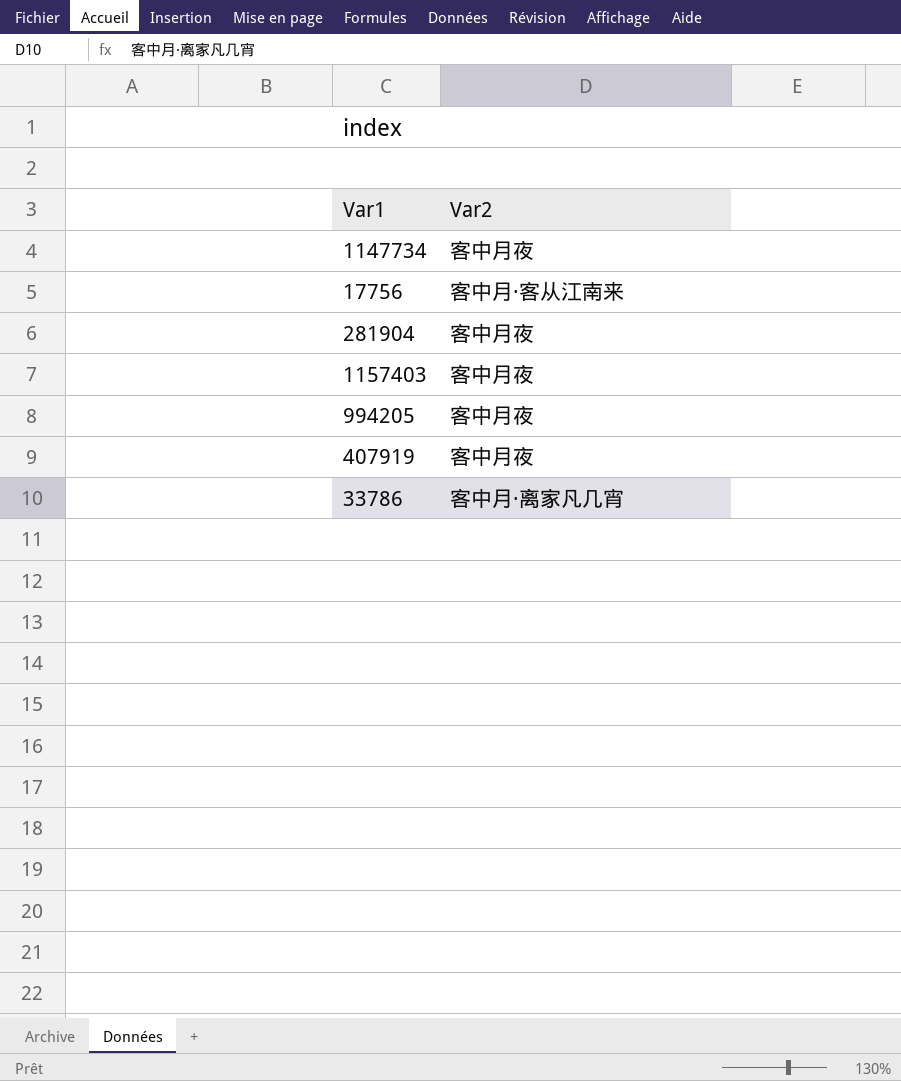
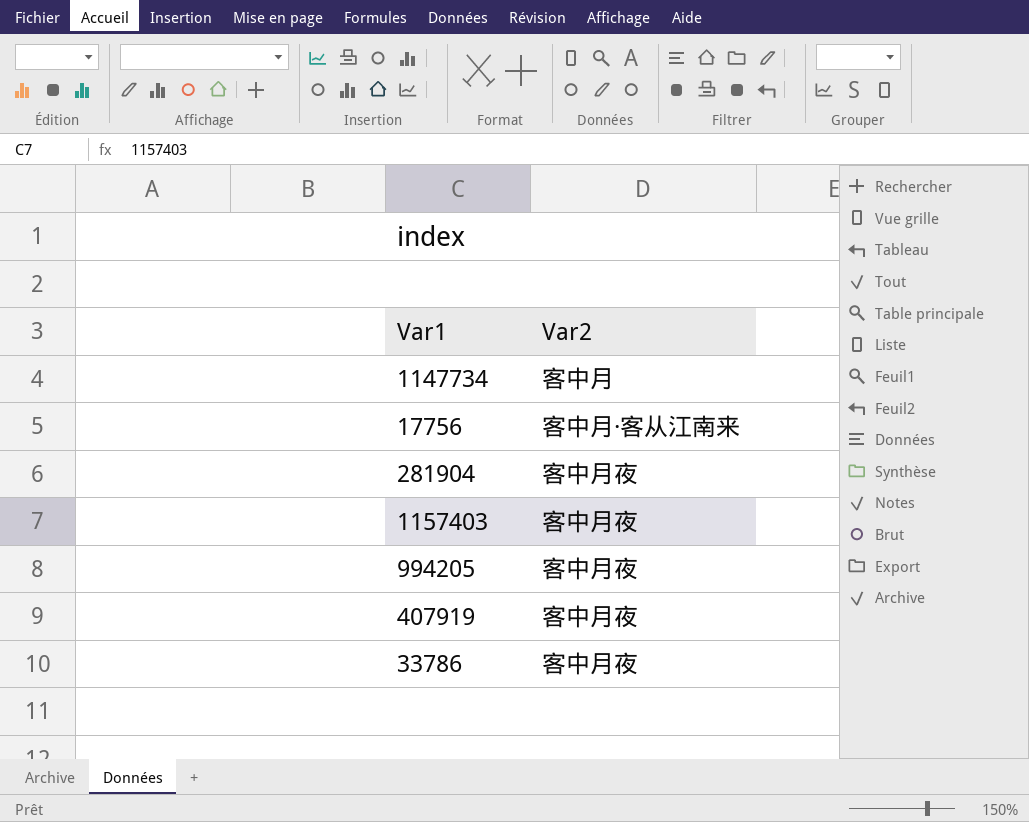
1147734 | Var2: 客中月夜 -> 客中月
33786 | Var2: 客中月·离家凡几宵 -> 客中月夜

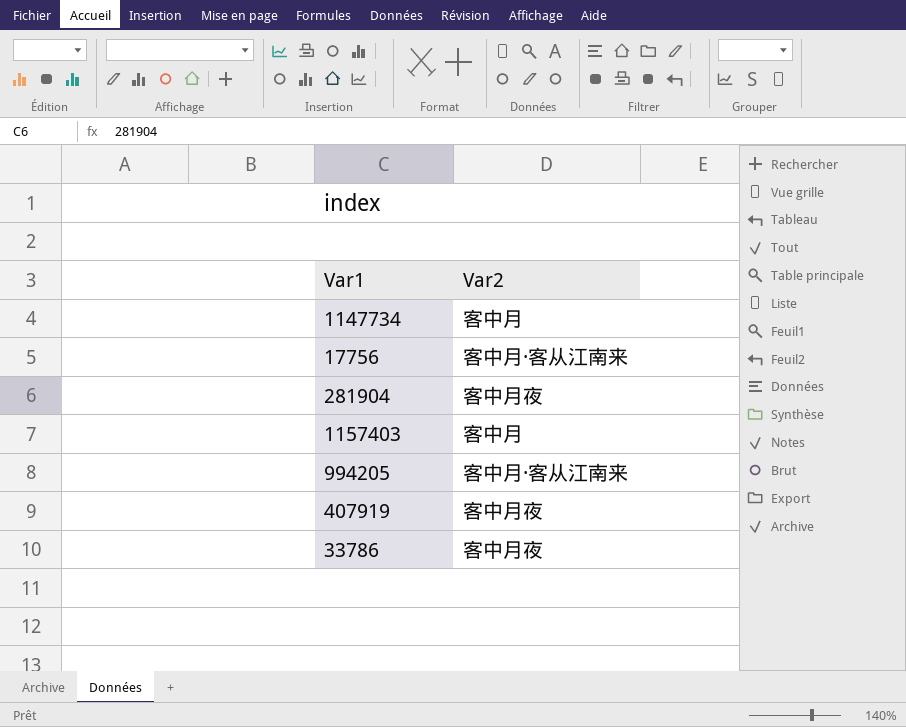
1157403 | Var2: 客中月夜 -> 客中月
994205 | Var2: 客中月夜 -> 客中月·客从江南来

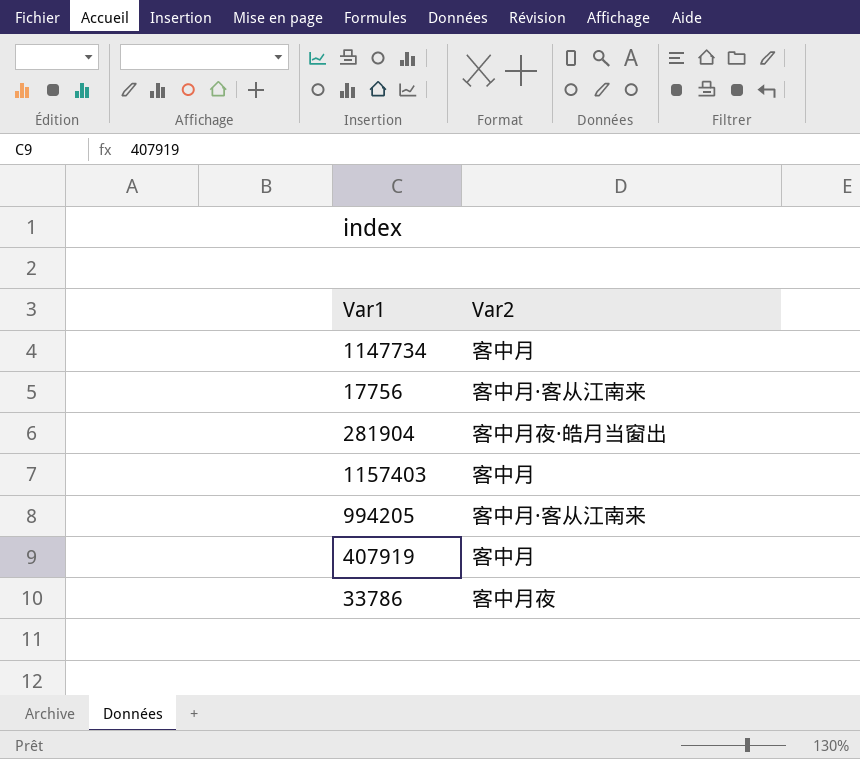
281904 | Var2: 客中月夜 -> 客中月夜·皓月当窗出
407919 | Var2: 客中月夜 -> 客中月

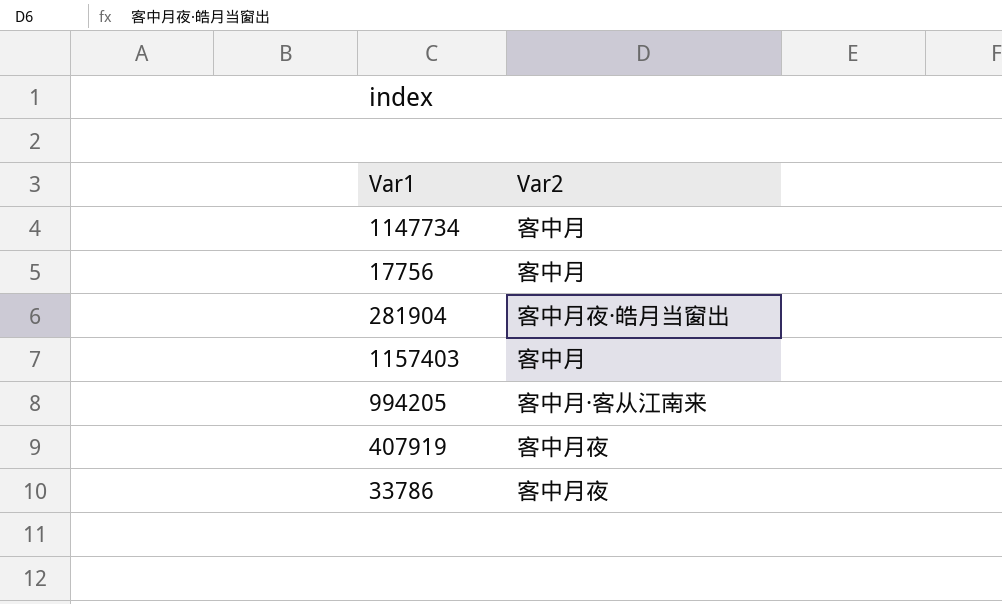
17756 | Var2: 客中月·客从江南来 -> 客中月
407919 | Var2: 客中月 -> 客中月夜

